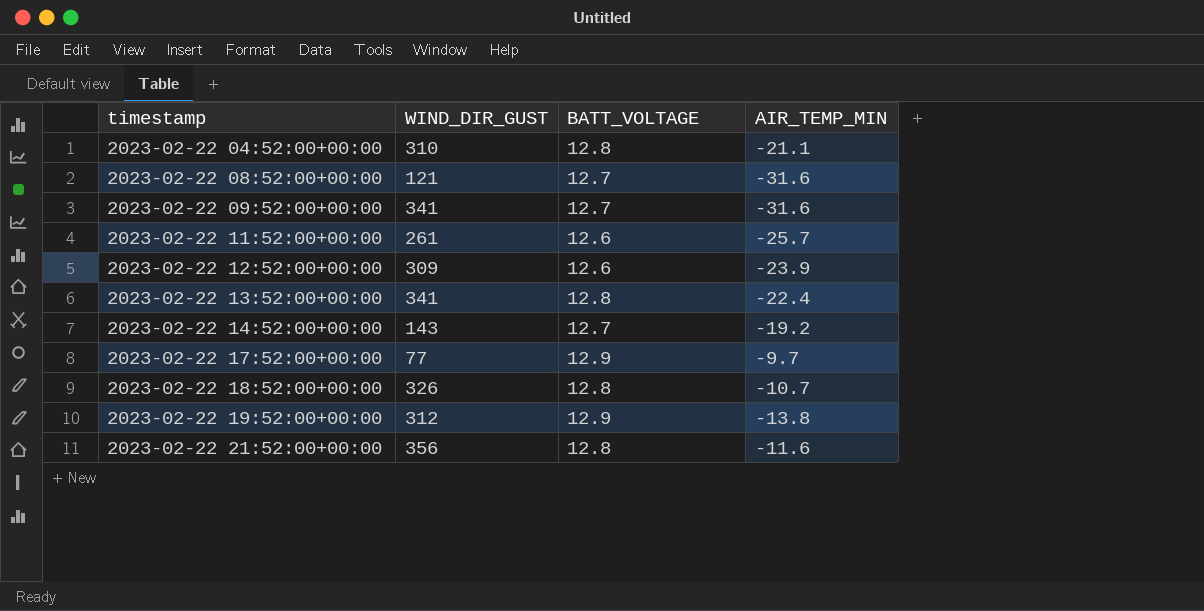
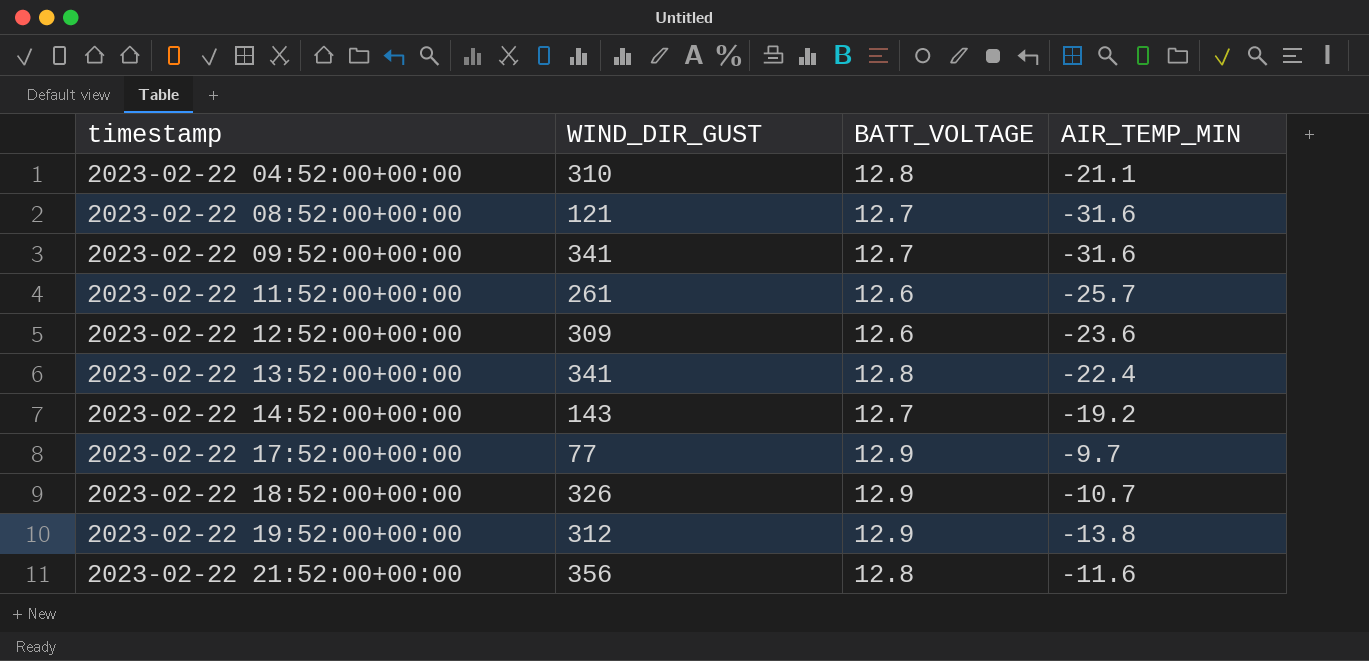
2023-02-22 12:52:00+00:00 | AIR_TEMP_MIN: -23.9 -> -23.6
2023-02-22 18:52:00+00:00 | BATT_VOLTAGE: 12.8 -> 12.9

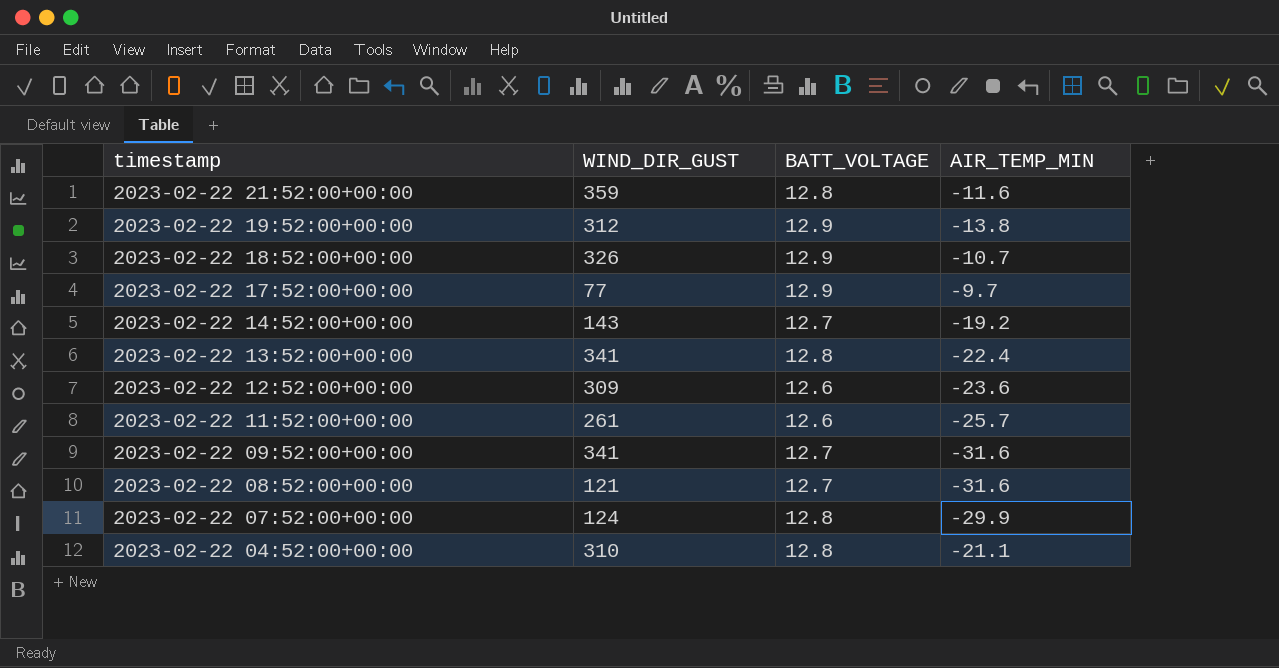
row order: timestamp ascending -> timestamp descending
2023-02-22 21:52:00+00:00 | WIND_DIR_GUST: 356 -> 359
row 2023-02-22 07:52:00+00:00: none -> 124 | 12.8 | -29.9

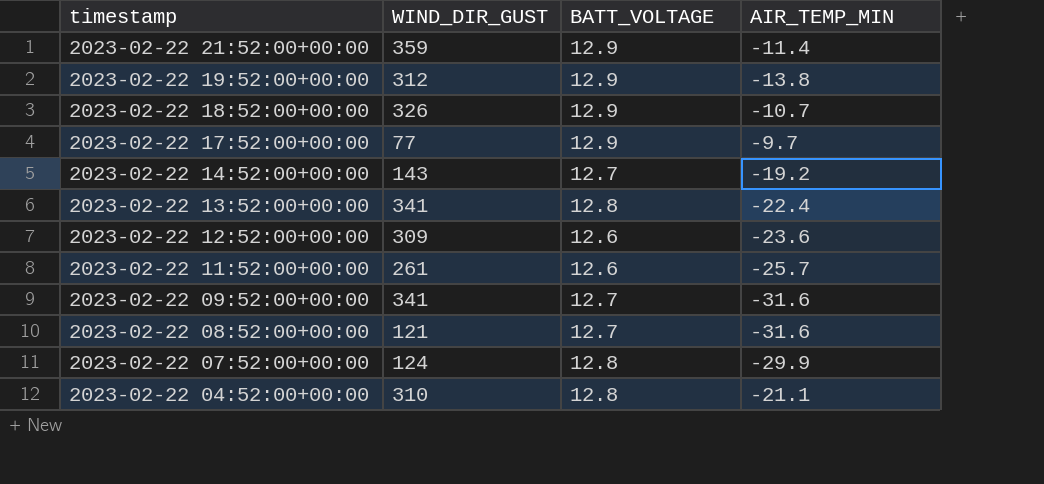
2023-02-22 21:52:00+00:00 | BATT_VOLTAGE: 12.8 -> 12.9
2023-02-22 21:52:00+00:00 | AIR_TEMP_MIN: -11.6 -> -11.4

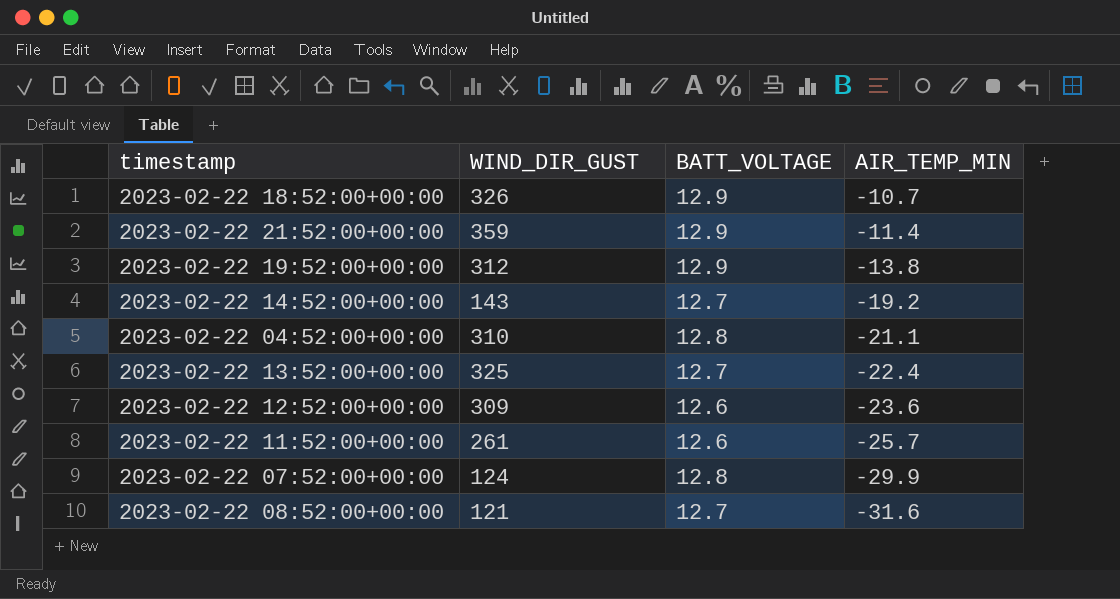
row order: timestamp descending -> AIR_TEMP_MIN descending
row 2023-02-22 17:52:00+00:00: 77 | 12.9 | -9.7 -> none
row 2023-02-22 09:52:00+00:00: 341 | 12.7 | -31.6 -> none
2023-02-22 13:52:00+00:00 | WIND_DIR_GUST: 341 -> 325
2023-02-22 13:52:00+00:00 | BATT_VOLTAGE: 12.8 -> 12.7

